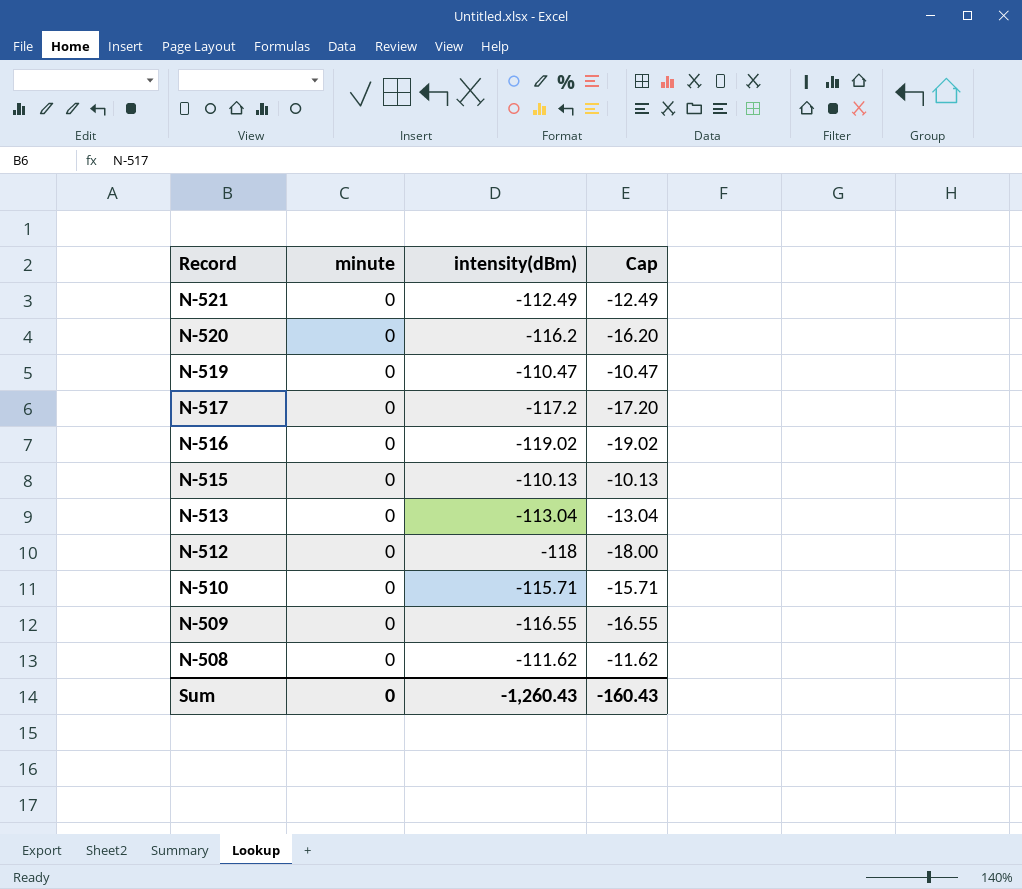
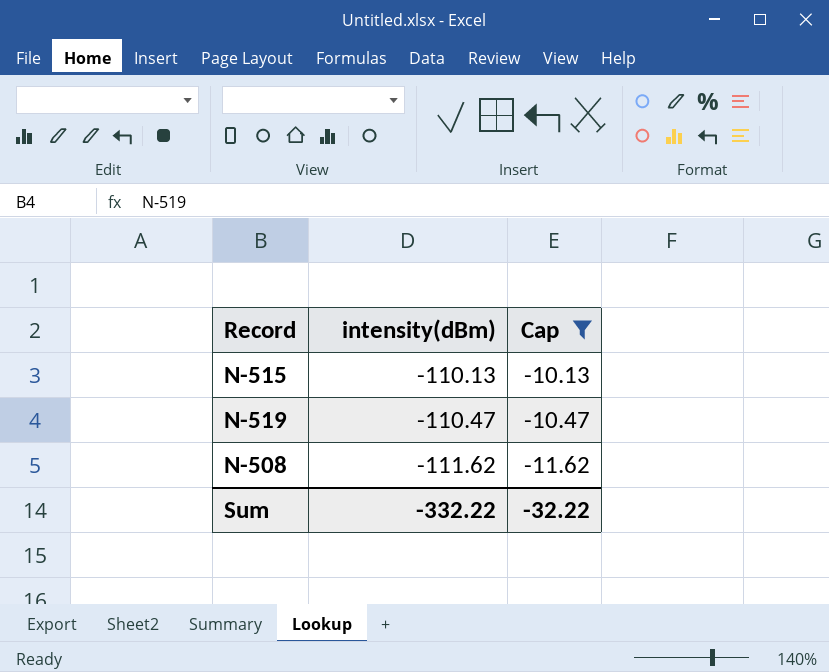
filter: none -> Cap >= -11.62
row order: Record descending -> intensity(dBm) descending
column minute | position: 2 -> none
Sum | intensity(dBm): -1,260.43 -> -332.22
Sum | Cap: -160.43 -> -32.22

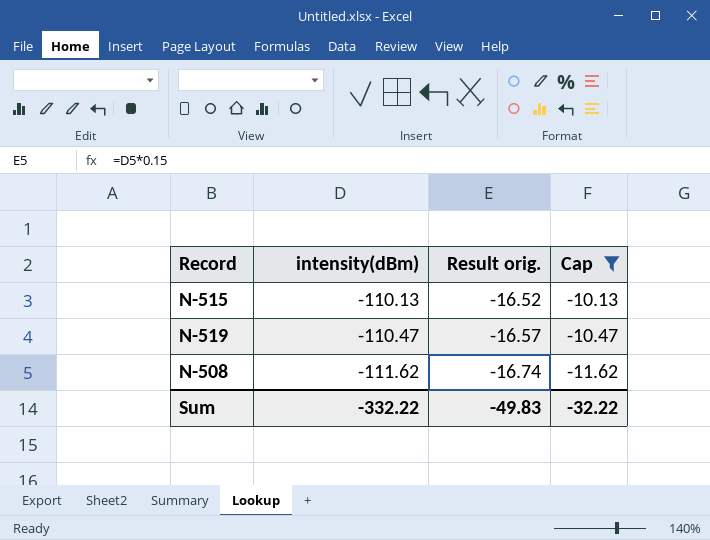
column Result orig. | formula: none -> [intensity(dBm)] * 0.15

